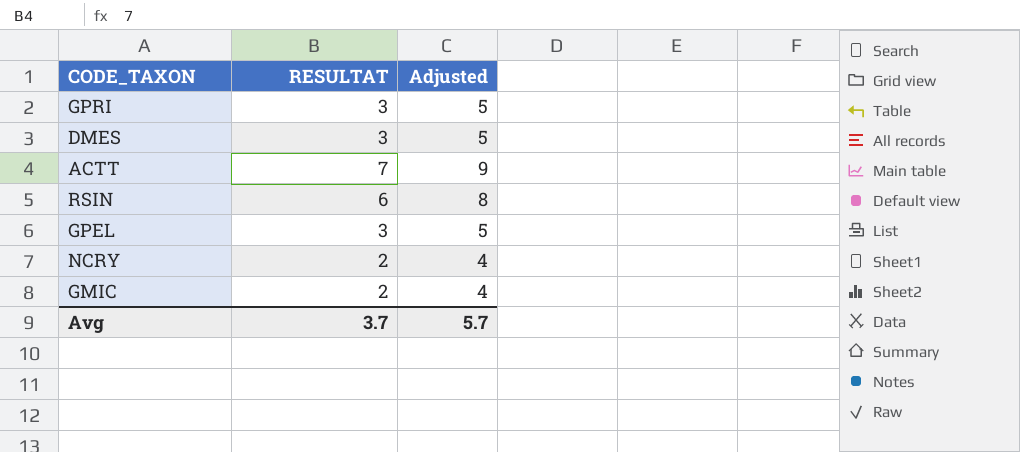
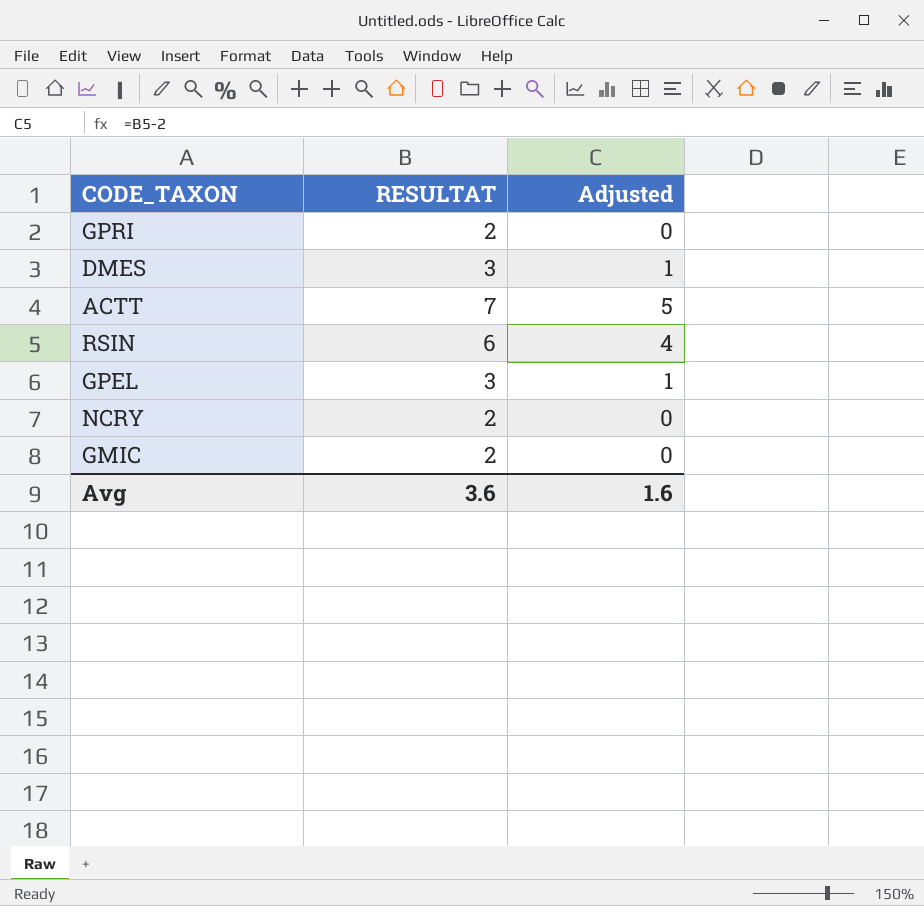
column Adjusted | formula: [RESULTAT] + 2 -> [RESULTAT] - 2
GPRI | RESULTAT: 3 -> 2
Avg | RESULTAT: 3.7 -> 3.6
Avg | Adjusted: 5.7 -> 1.6

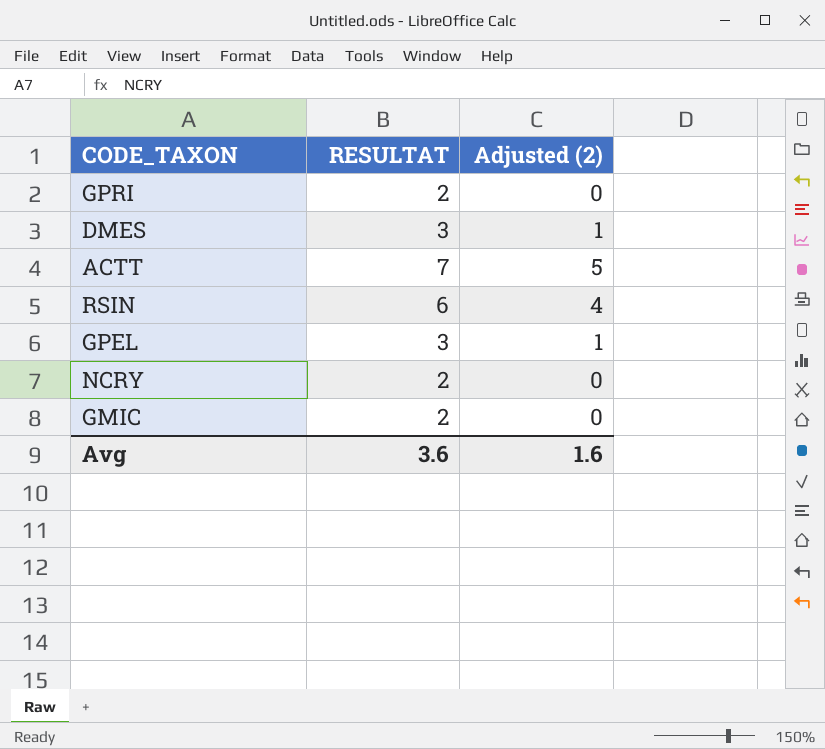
column name: Adjusted -> Adjusted (2)

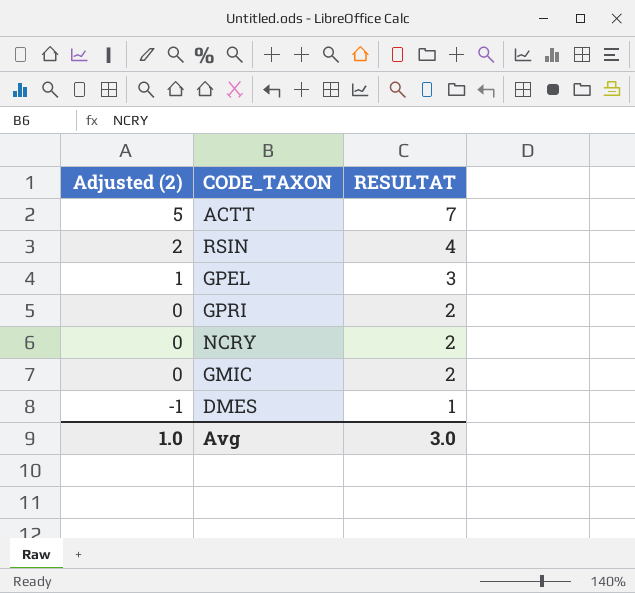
row order: none -> Adjusted (2) descending
column Adjusted (2) | position: 3 -> 1
RSIN | Adjusted (2): 4 -> 2
RSIN | RESULTAT: 6 -> 4
DMES | Adjusted (2): 1 -> -1
DMES | RESULTAT: 3 -> 1
Avg | Adjusted (2): 1.6 -> 1.0
Avg | RESULTAT: 3.6 -> 3.0

